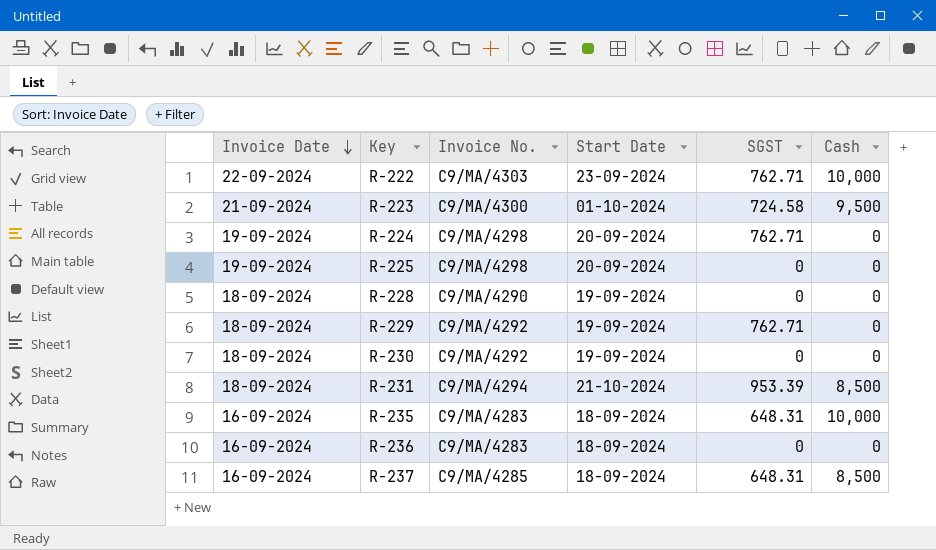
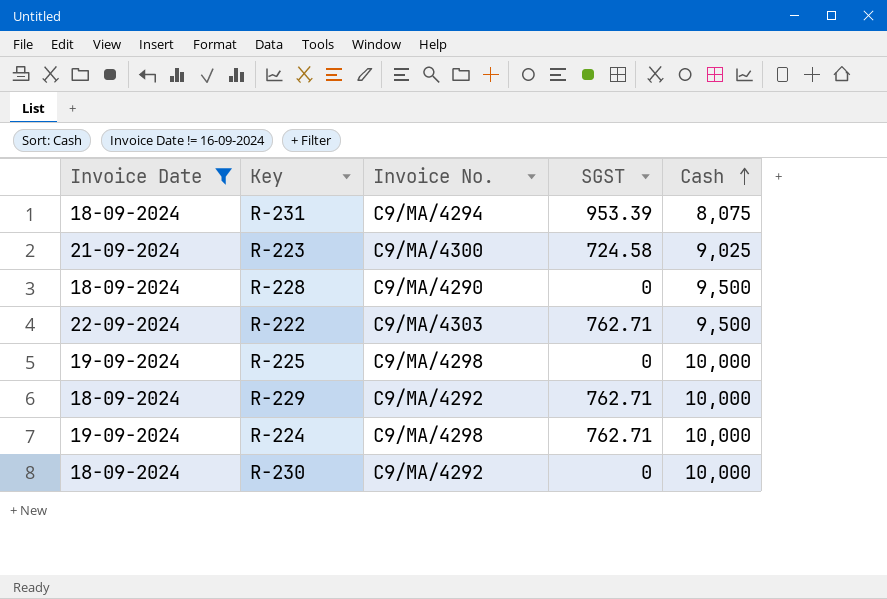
filter: none -> Invoice Date != 16-09-2024
row order: Invoice Date descending -> Cash ascending
column Start Date | position: 4 -> none
R-231 | Cash: 8,500 -> 8,075
R-223 | Cash: 9,500 -> 9,025
R-228 | Cash: 0 -> 9,500
R-222 | Cash: 10,000 -> 9,500
R-225 | Cash: 0 -> 10,000
R-229 | Cash: 0 -> 10,000
R-224 | Cash: 0 -> 10,000
R-230 | Cash: 0 -> 10,000

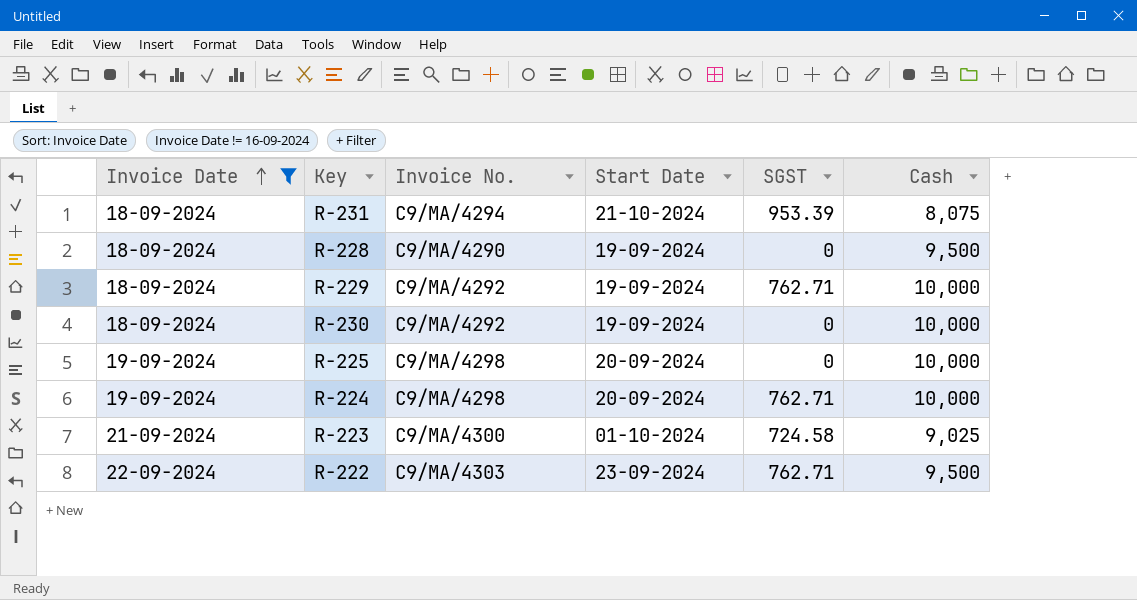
row order: Cash ascending -> Invoice Date ascending
column Start Date | position: none -> 4

